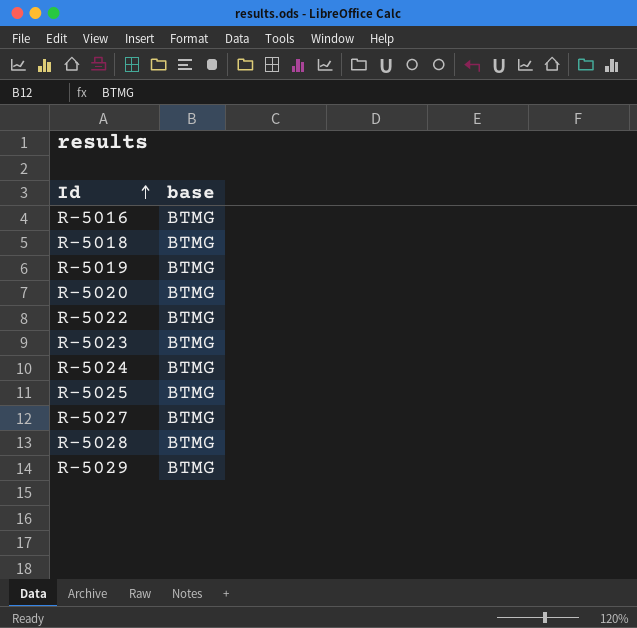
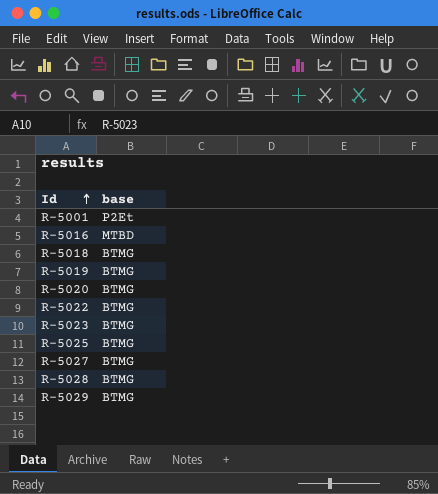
row R-5024: BTMG -> none
row R-5001: none -> P2Et
R-5016 | base: BTMG -> MTBD

